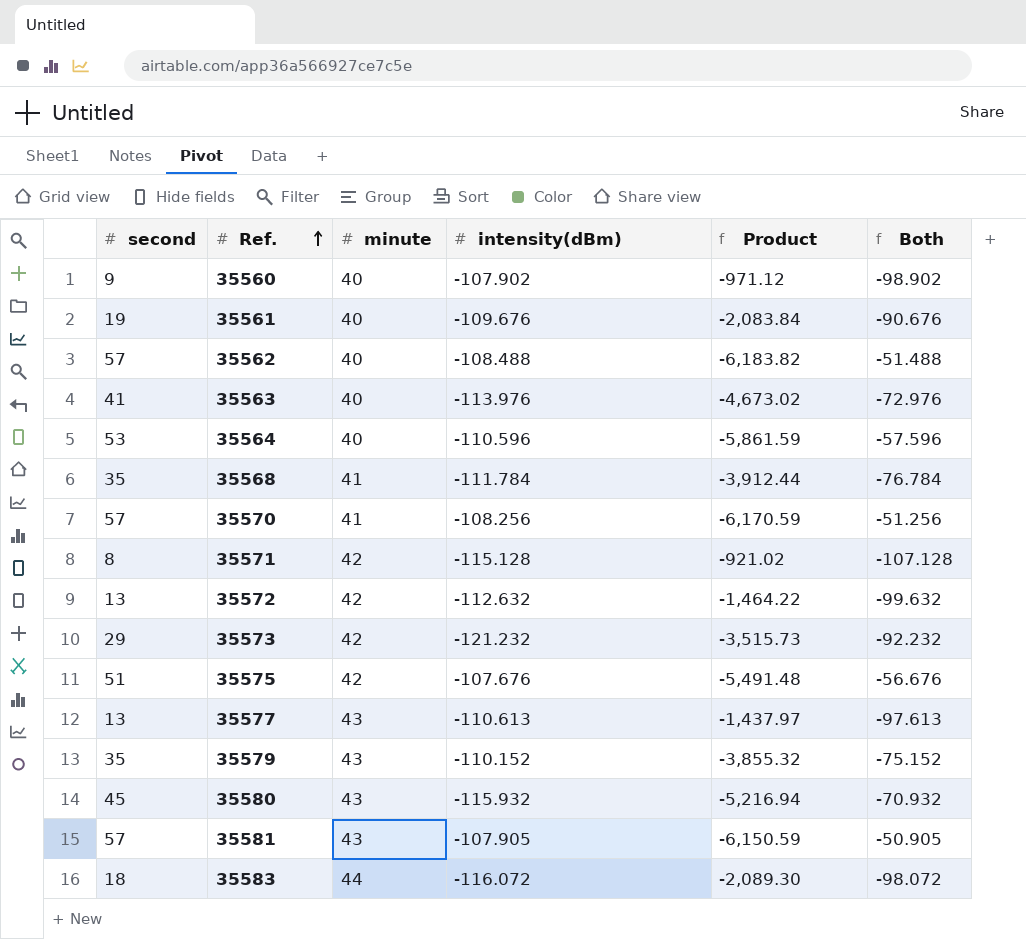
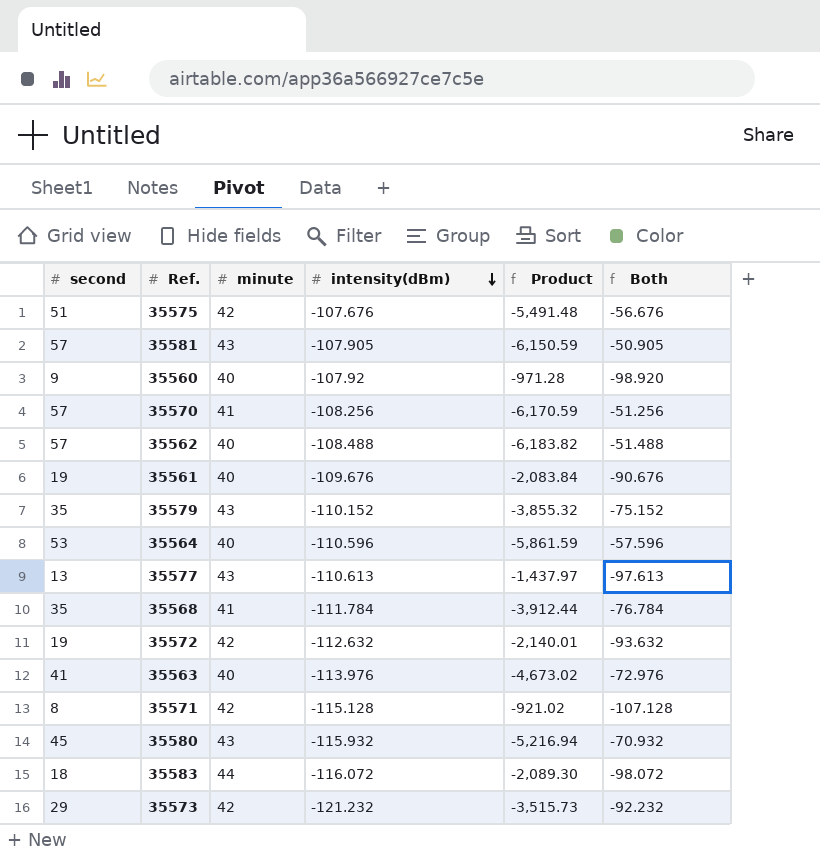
row order: Ref. ascending -> intensity(dBm) descending
35560 | intensity(dBm): -107.902 -> -107.92
35560 | Product: -971.12 -> -971.28
35560 | Both: -98.902 -> -98.920
35572 | second: 13 -> 19
35572 | Product: -1,464.22 -> -2,140.01
35572 | Both: -99.632 -> -93.632

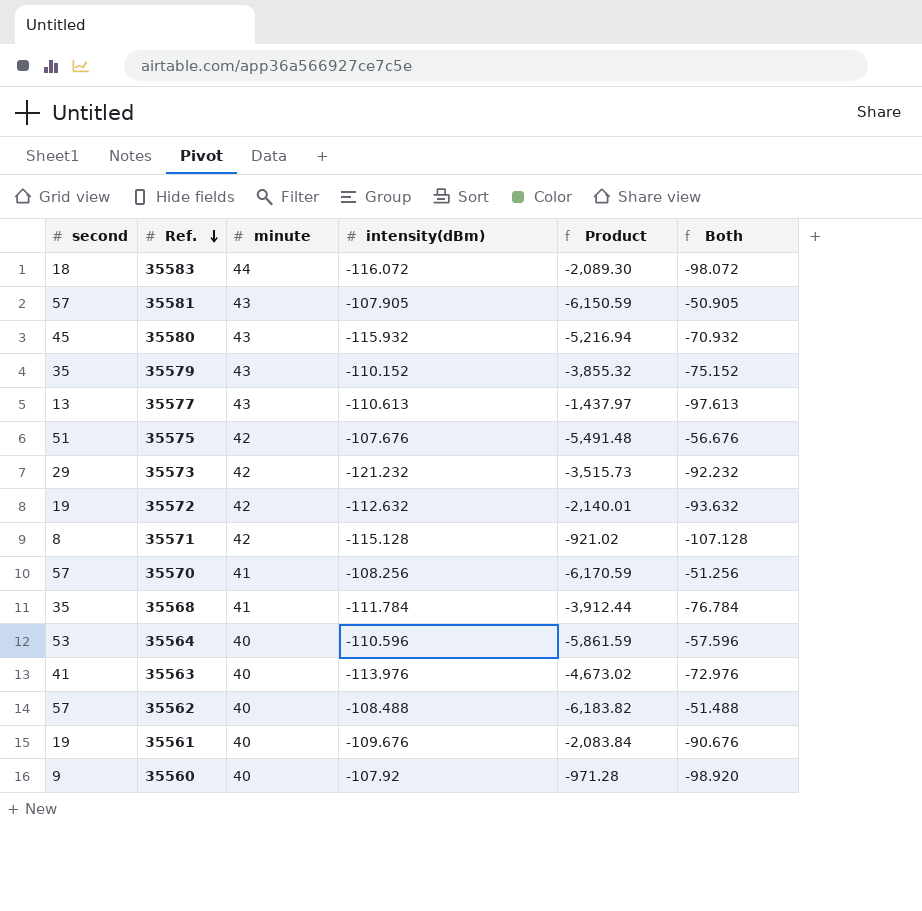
row order: intensity(dBm) descending -> Ref. descending

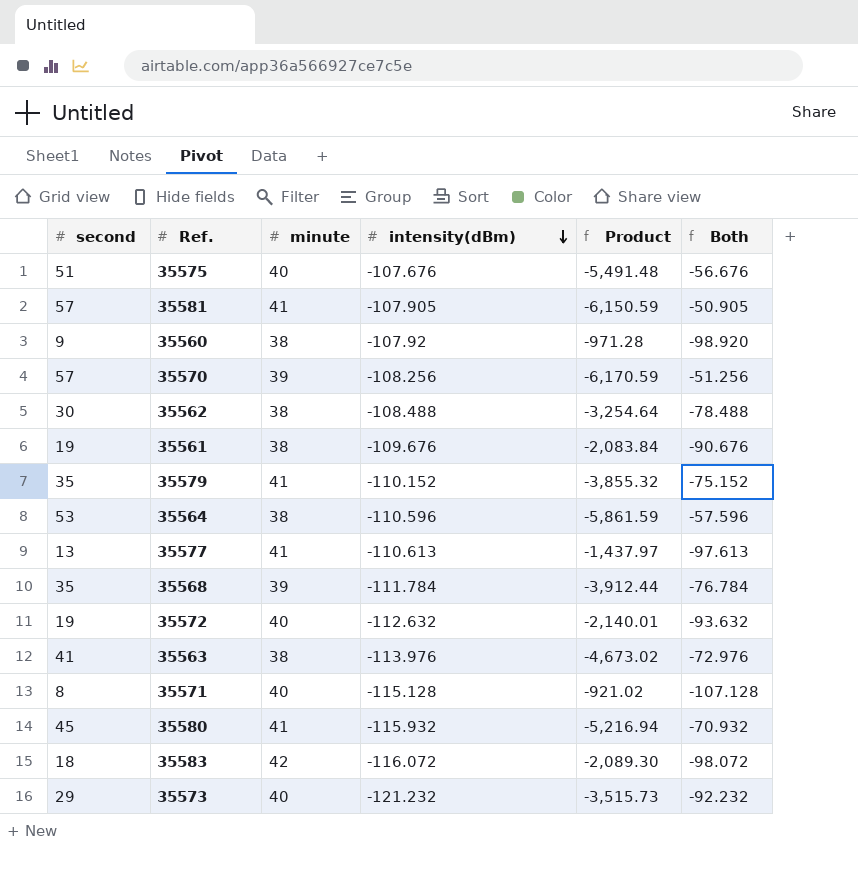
row order: Ref. descending -> intensity(dBm) descending
35575 | minute: 42 -> 40
35581 | minute: 43 -> 41
35560 | minute: 40 -> 38
35570 | minute: 41 -> 39
35562 | second: 57 -> 30
35562 | minute: 40 -> 38
35562 | Product: -6,183.82 -> -3,254.64
35562 | Both: -51.488 -> -78.488
35561 | minute: 40 -> 38
35579 | minute: 43 -> 41
35564 | minute: 40 -> 38
35577 | minute: 43 -> 41
35568 | minute: 41 -> 39
35572 | minute: 42 -> 40
35563 | minute: 40 -> 38
35571 | minute: 42 -> 40
35580 | minute: 43 -> 41
35583 | minute: 44 -> 42
35573 | minute: 42 -> 40

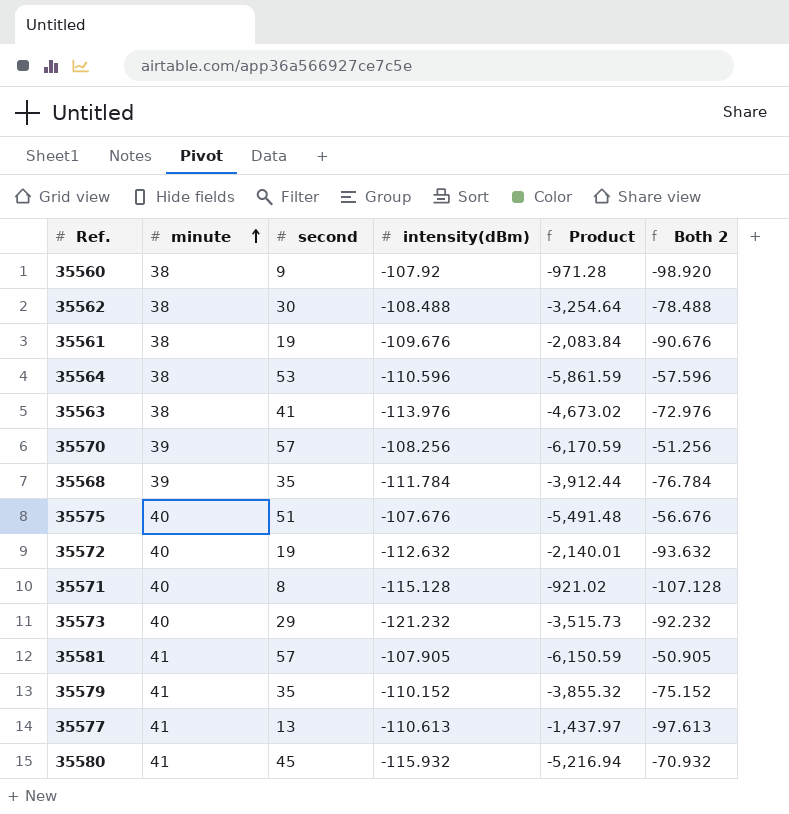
row order: intensity(dBm) descending -> minute ascending
column second | position: 1 -> 3
column name: Both -> Both 2
row 35583: 18 | 42 | -116.072 | -2,089.30 | -98.072 -> none

